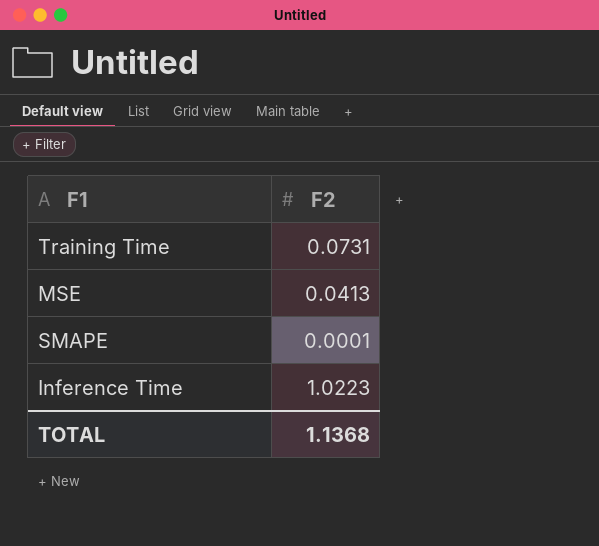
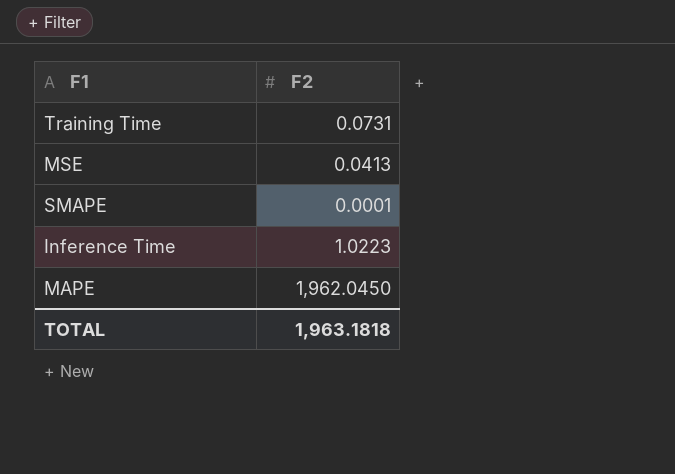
row MAPE: none -> 1,962.0450
TOTAL | F2: 1.1368 -> 1,963.1818

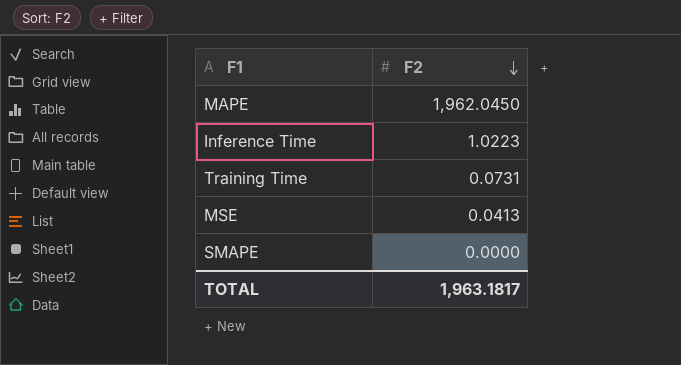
row order: none -> F2 descending
SMAPE | F2: 0.0001 -> 0.0000
TOTAL | F2: 1,963.1818 -> 1,963.1817

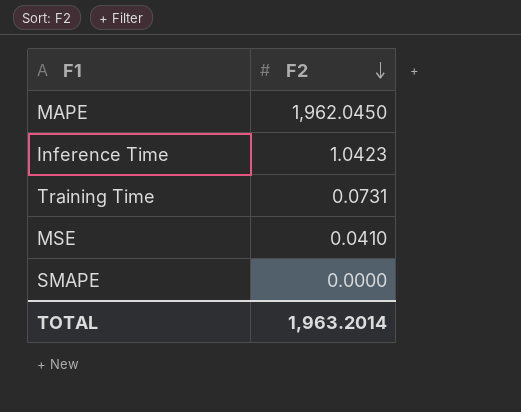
Inference Time | F2: 1.0223 -> 1.0423
MSE | F2: 0.0413 -> 0.0410
TOTAL | F2: 1,963.1817 -> 1,963.2014

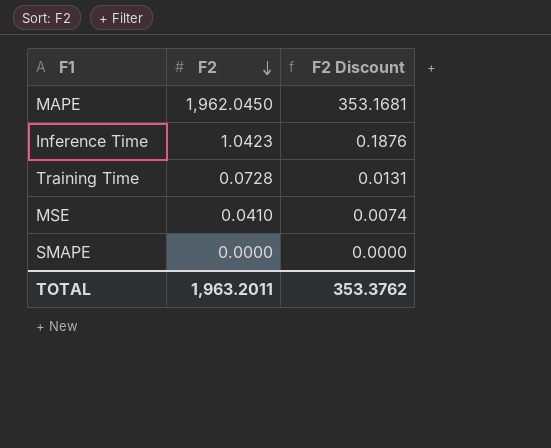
column F2 Discount | formula: none -> [F2] * 0.18
Training Time | F2: 0.0731 -> 0.0728
TOTAL | F2: 1,963.2014 -> 1,963.2011

